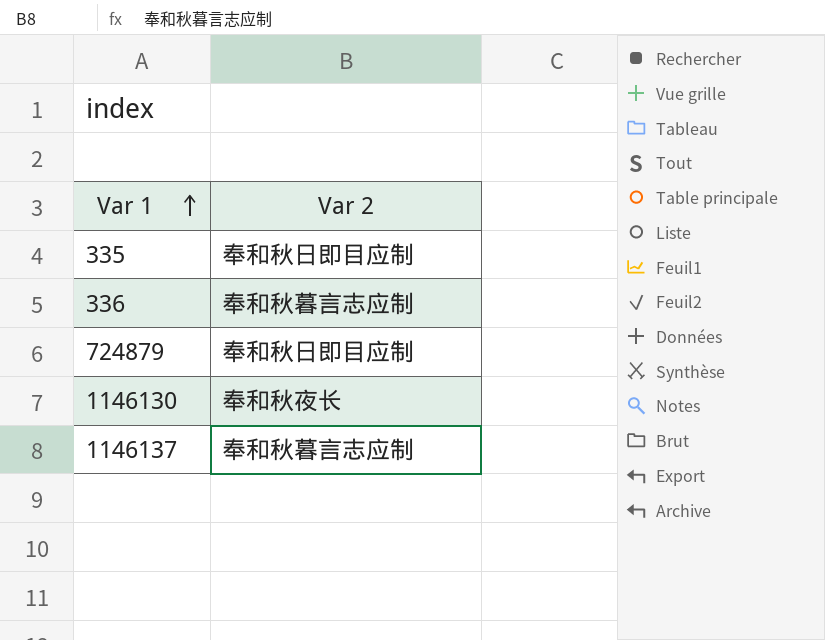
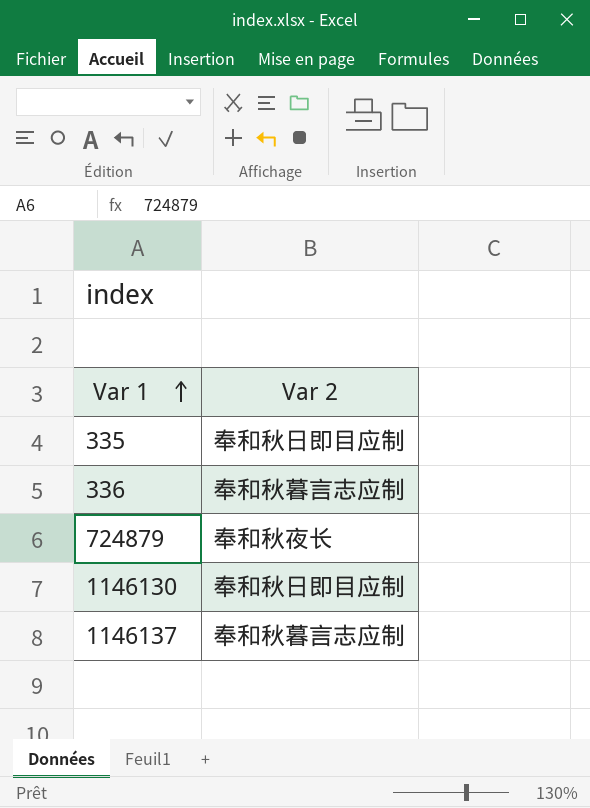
724879 | Var 2: 奉和秋日即目应制 -> 奉和秋夜长
1146130 | Var 2: 奉和秋夜长 -> 奉和秋日即目应制

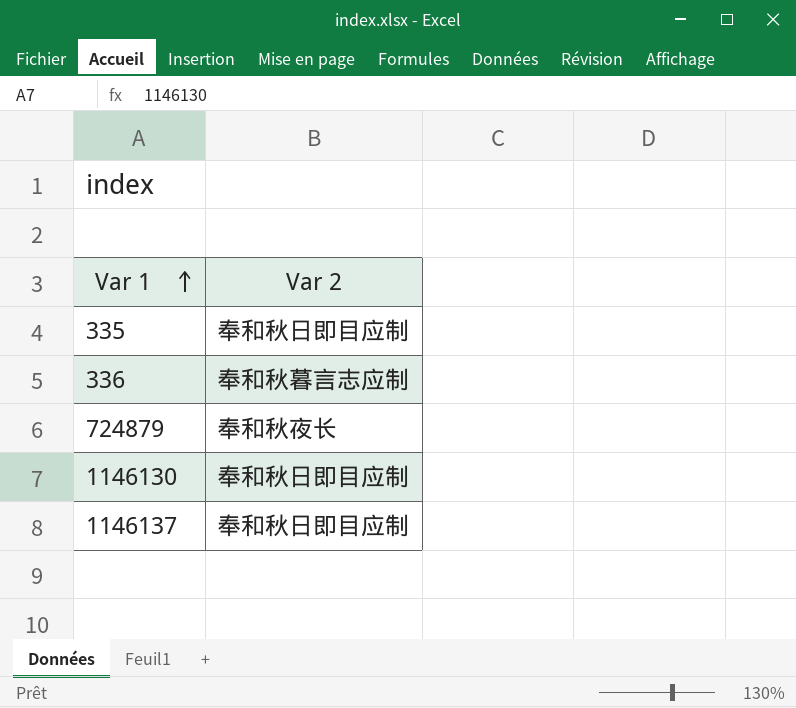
1146137 | Var 2: 奉和秋暮言志应制 -> 奉和秋日即目应制

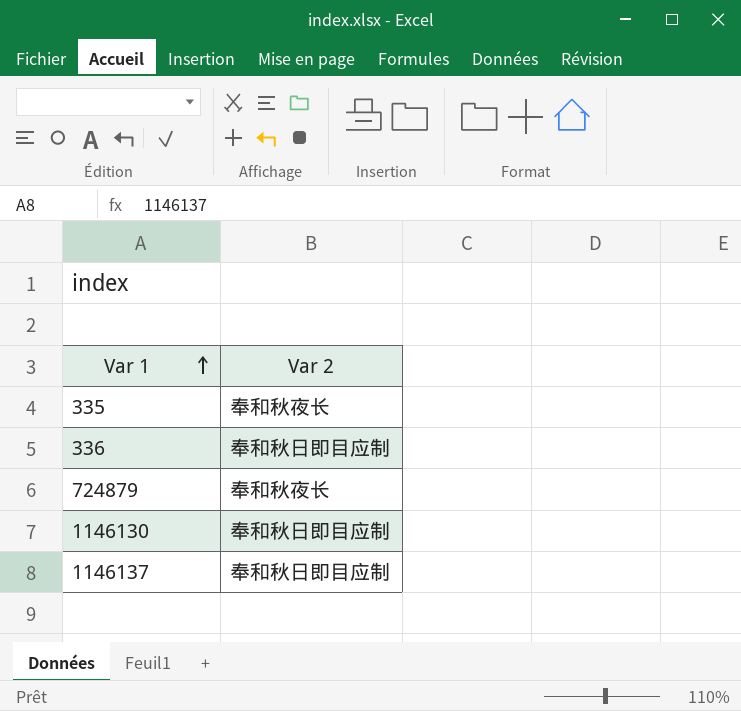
335 | Var 2: 奉和秋日即目应制 -> 奉和秋夜长
336 | Var 2: 奉和秋暮言志应制 -> 奉和秋日即目应制

